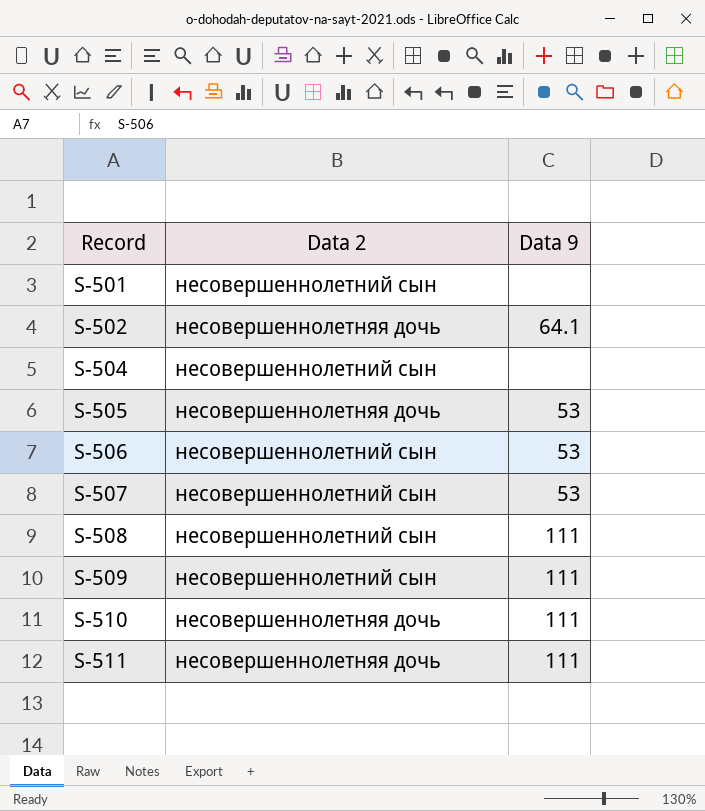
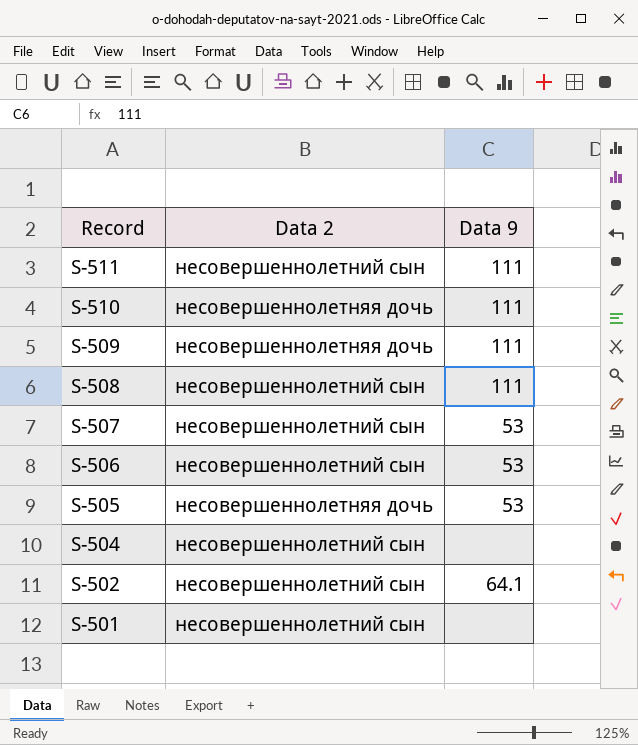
row order: Record ascending -> Record descending
S-511 | Data 2: несовершеннолетняя дочь -> несовершеннолетний сын
S-509 | Data 2: несовершеннолетний сын -> несовершеннолетняя дочь
S-502 | Data 2: несовершеннолетняя дочь -> несовершеннолетний сын

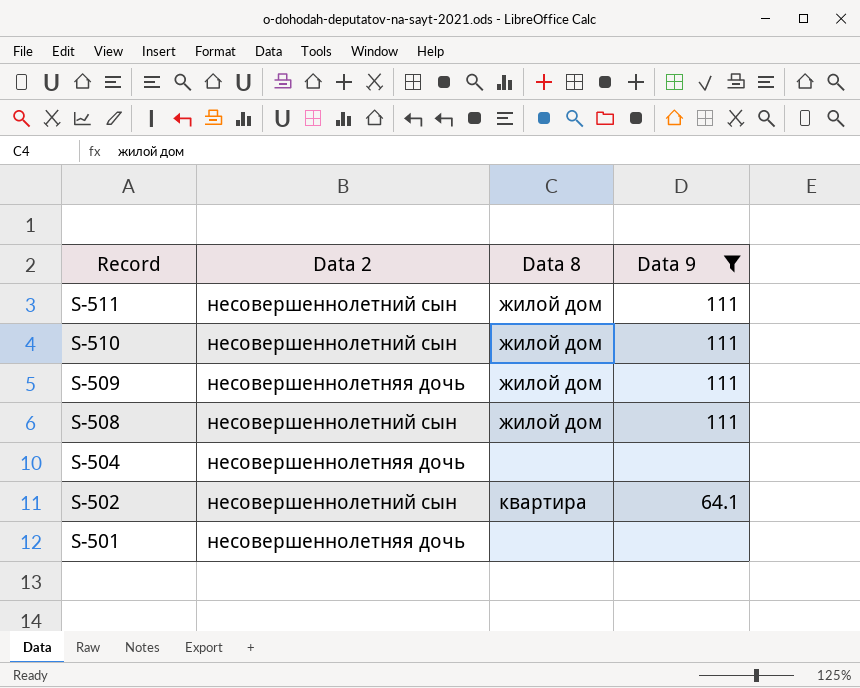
filter: none -> Data 9 != 53
column Data 8 | position: none -> 3
S-510 | Data 2: несовершеннолетняя дочь -> несовершеннолетний сын
S-504 | Data 2: несовершеннолетний сын -> несовершеннолетняя дочь
S-501 | Data 2: несовершеннолетний сын -> несовершеннолетняя дочь

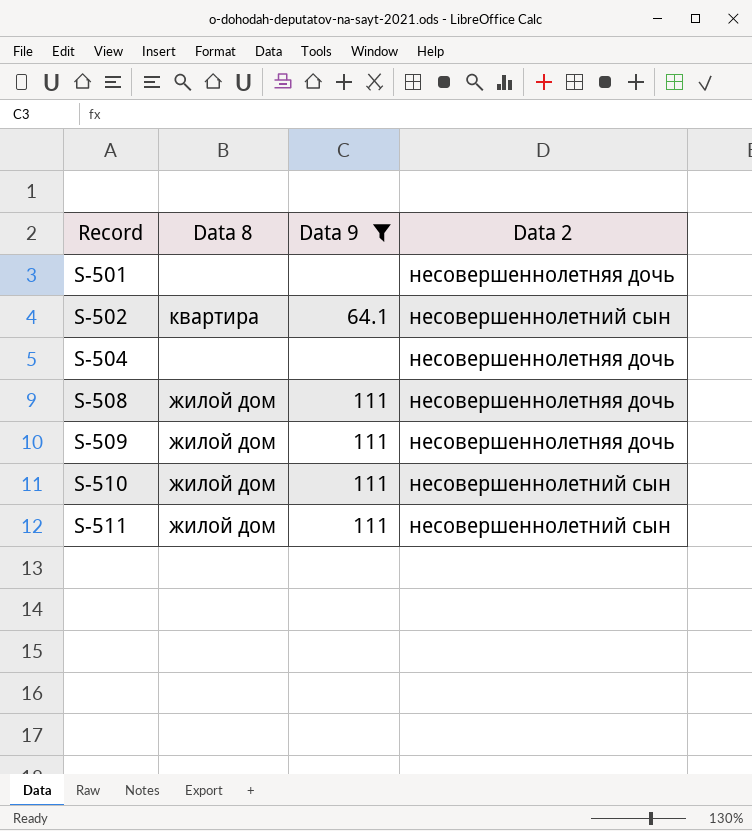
row order: Record descending -> Record ascending
column Data 2 | position: 2 -> 4
S-508 | Data 2: несовершеннолетний сын -> несовершеннолетняя дочь

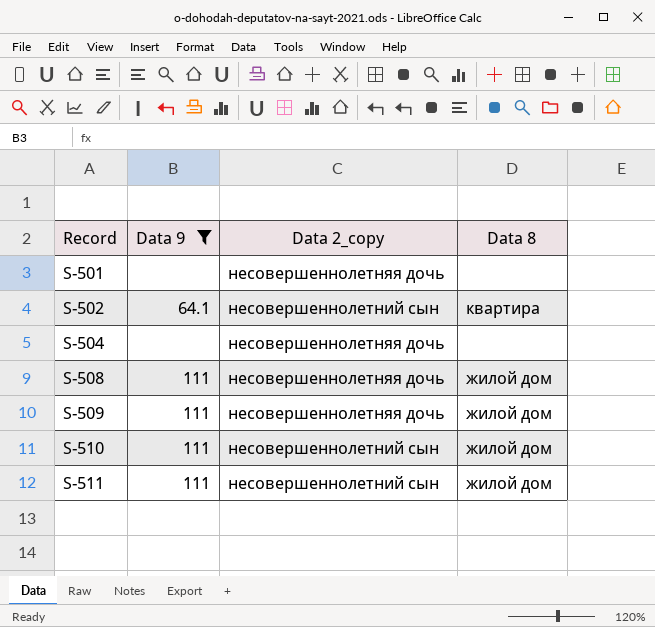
column name: Data 2 -> Data 2_copy
column Data 8 | position: 2 -> 4

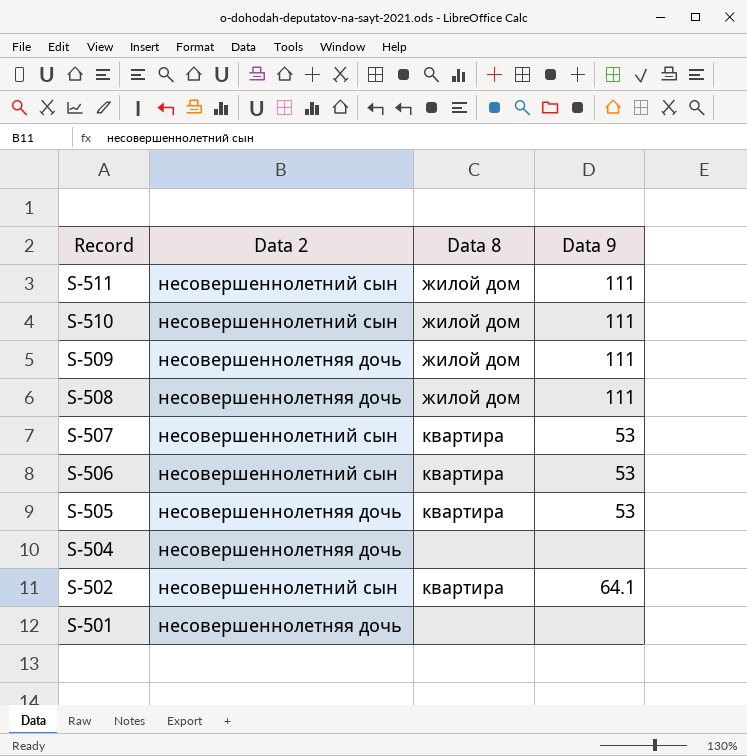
filter: Data 9 != 53 -> none
row order: Record ascending -> Record descending
column name: Data 2_copy -> Data 2
column Data 9 | position: 2 -> 4

